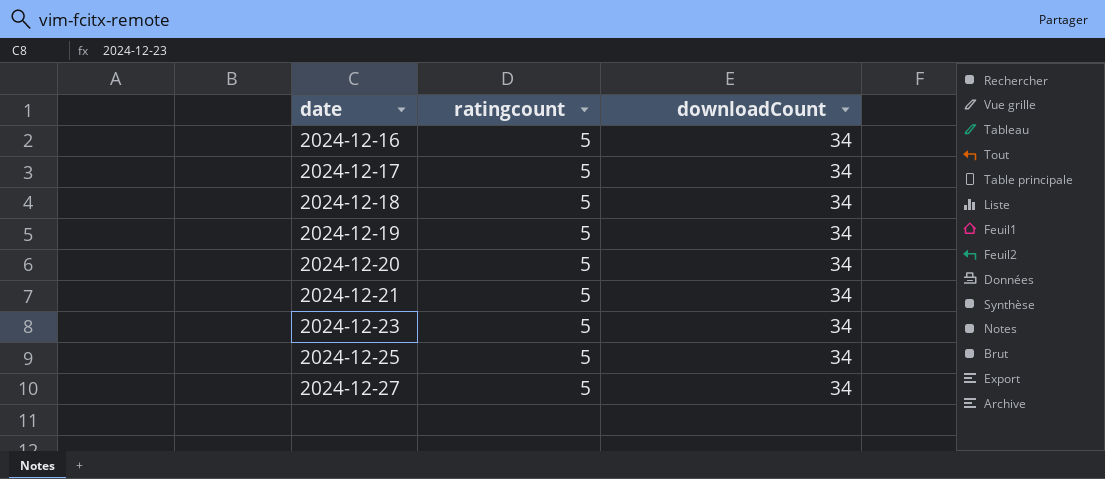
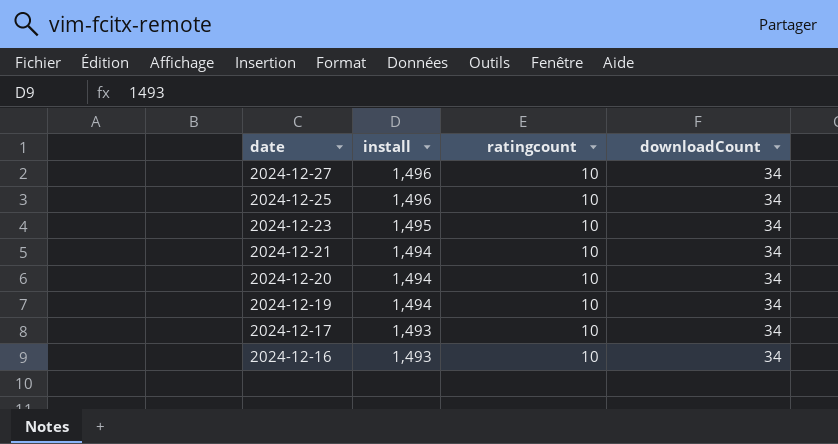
row order: date ascending -> date descending
column install | position: none -> 2
row 2024-12-18: 5 | 34 -> none
2024-12-27 | ratingcount: 5 -> 10
2024-12-25 | ratingcount: 5 -> 10
2024-12-23 | ratingcount: 5 -> 10
2024-12-21 | ratingcount: 5 -> 10
2024-12-20 | ratingcount: 5 -> 10
2024-12-19 | ratingcount: 5 -> 10
2024-12-17 | ratingcount: 5 -> 10
2024-12-16 | ratingcount: 5 -> 10

